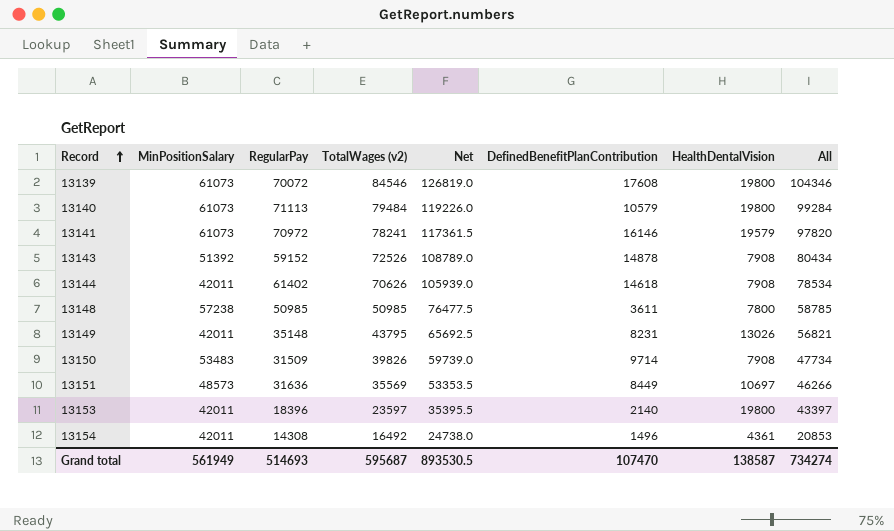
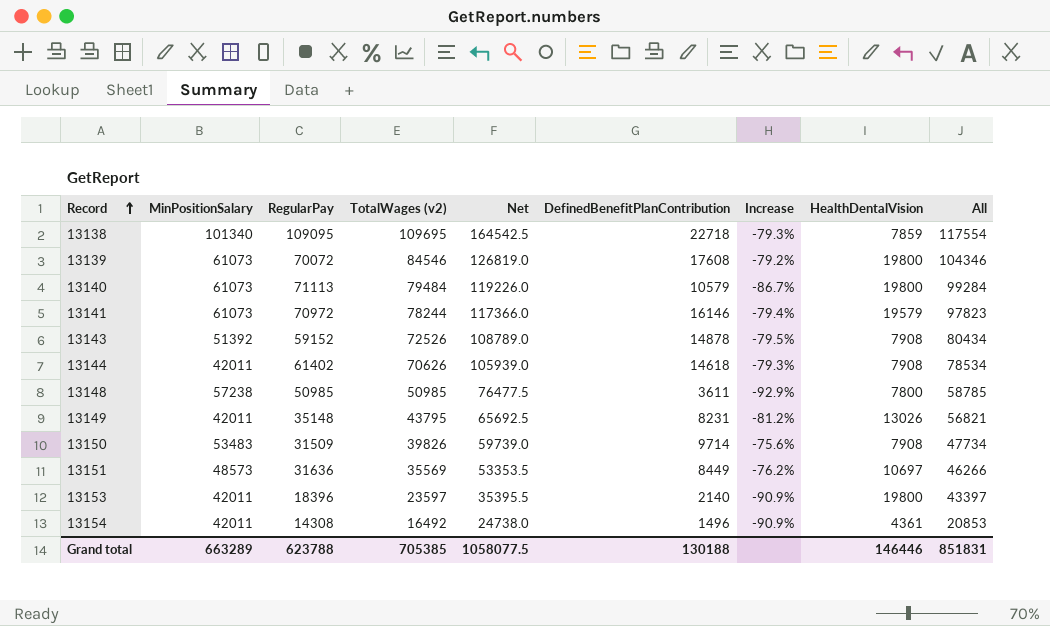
column Increase | formula: none -> ([DefinedBenefitPlanContribution] - [TotalWages (v2)]) / [TotalWages (v2)]
row 13138: none -> 101340 | 109095 | 109695 | 164542.5 | 22718 | -79.3% | 7859 | 117554
13141 | TotalWages (v2): 78241 -> 78244
13141 | Net: 117361.5 -> 117366.0
13141 | All: 97820 -> 97823
Grand total | MinPositionSalary: 561949 -> 663289
Grand total | RegularPay: 514693 -> 623788
Grand total | TotalWages (v2): 595687 -> 705385
Grand total | Net: 893530.5 -> 1058077.5
Grand total | DefinedBenefitPlanContribution: 107470 -> 130188
Grand total | HealthDentalVision: 138587 -> 146446
Grand total | All: 734274 -> 851831

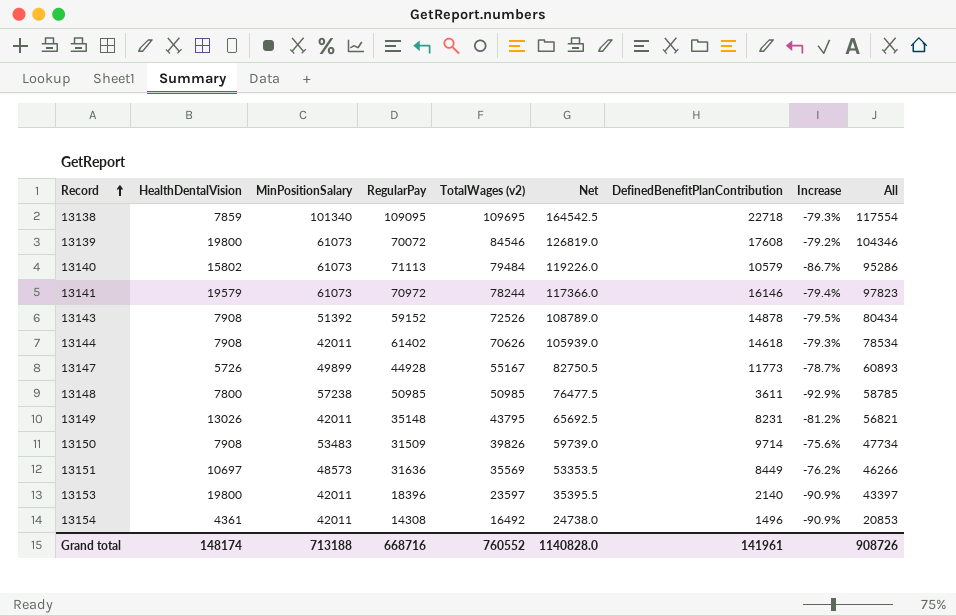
column HealthDentalVision | position: 8 -> 2
13140 | HealthDentalVision: 19800 -> 15802
13140 | All: 99284 -> 95286
row 13147: none -> 5726 | 49899 | 44928 | 55167 | 82750.5 | 11773 | -78.7% | 60893
Grand total | HealthDentalVision: 146446 -> 148174
Grand total | MinPositionSalary: 663289 -> 713188
Grand total | RegularPay: 623788 -> 668716
Grand total | TotalWages (v2): 705385 -> 760552
Grand total | Net: 1058077.5 -> 1140828.0
Grand total | DefinedBenefitPlanContribution: 130188 -> 141961
Grand total | All: 851831 -> 908726

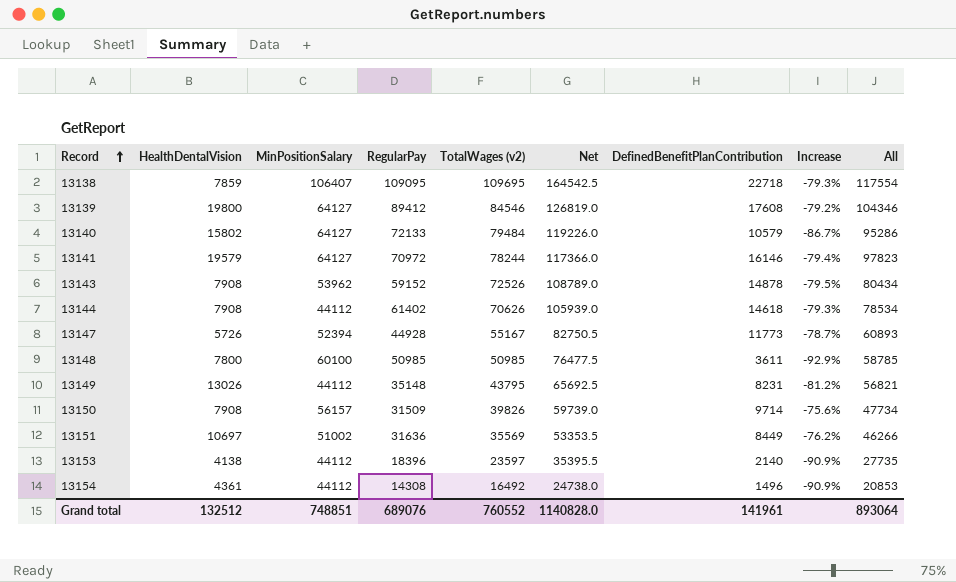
13138 | MinPositionSalary: 101340 -> 106407
13139 | MinPositionSalary: 61073 -> 64127
13139 | RegularPay: 70072 -> 89412
13140 | MinPositionSalary: 61073 -> 64127
13140 | RegularPay: 71113 -> 72133
13141 | MinPositionSalary: 61073 -> 64127
13143 | MinPositionSalary: 51392 -> 53962
13144 | MinPositionSalary: 42011 -> 44112
13147 | MinPositionSalary: 49899 -> 52394
13148 | MinPositionSalary: 57238 -> 60100
13149 | MinPositionSalary: 42011 -> 44112
13150 | MinPositionSalary: 53483 -> 56157
13151 | MinPositionSalary: 48573 -> 51002
13153 | HealthDentalVision: 19800 -> 4138
13153 | MinPositionSalary: 42011 -> 44112
13153 | All: 43397 -> 27735
13154 | MinPositionSalary: 42011 -> 44112
Grand total | HealthDentalVision: 148174 -> 132512
Grand total | MinPositionSalary: 713188 -> 748851
Grand total | RegularPay: 668716 -> 689076
Grand total | All: 908726 -> 893064

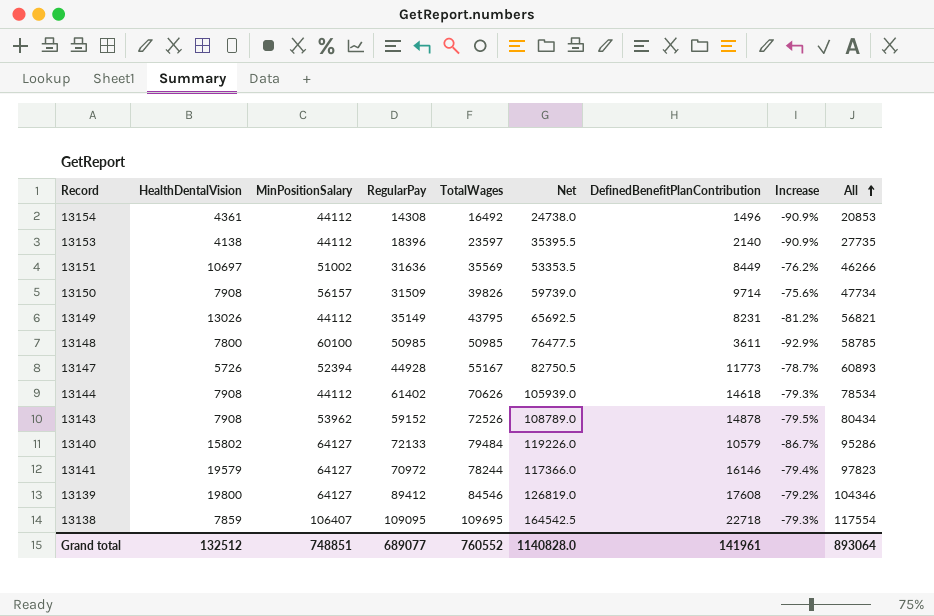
row order: Record ascending -> All ascending
column name: TotalWages (v2) -> TotalWages
13149 | RegularPay: 35148 -> 35149
Grand total | RegularPay: 689076 -> 689077

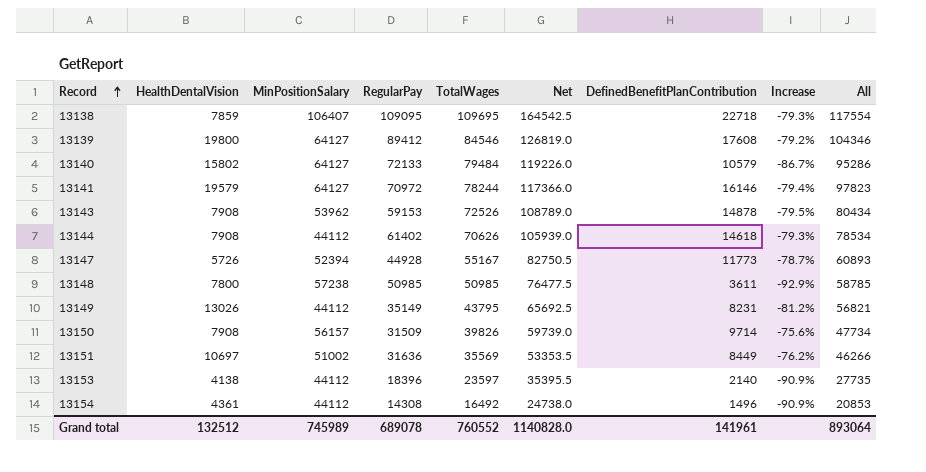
row order: All ascending -> Record ascending
13143 | RegularPay: 59152 -> 59153
13148 | MinPositionSalary: 60100 -> 57238
Grand total | MinPositionSalary: 748851 -> 745989
Grand total | RegularPay: 689077 -> 689078

